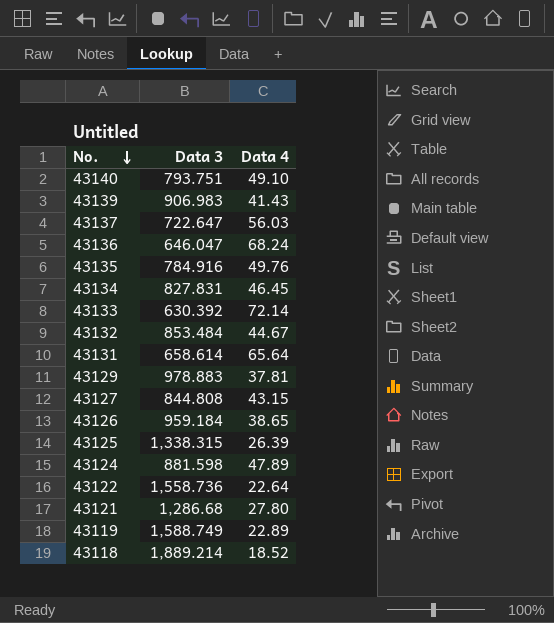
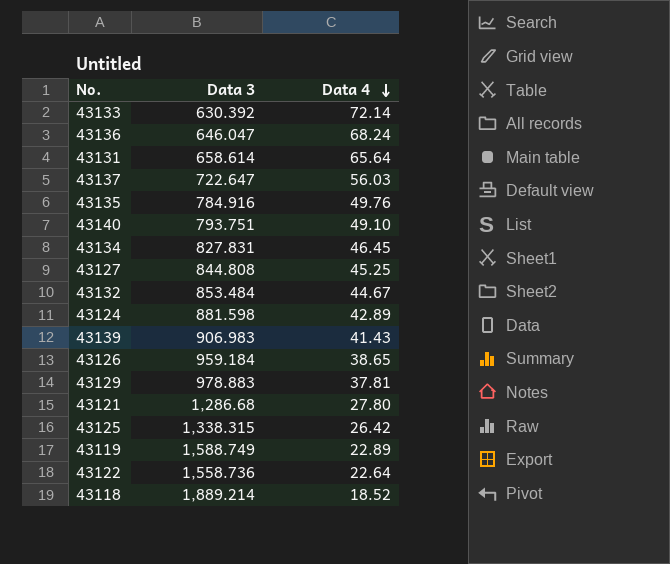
row order: No. descending -> Data 4 descending
43127 | Data 4: 43.15 -> 45.25
43124 | Data 4: 47.89 -> 42.89
43125 | Data 4: 26.39 -> 26.42

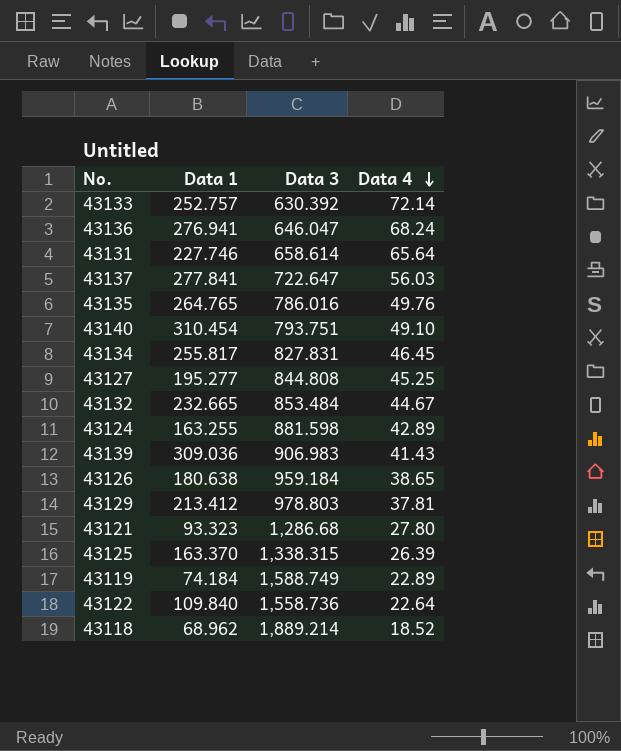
column Data 1 | position: none -> 2
43135 | Data 3: 784.916 -> 786.016
43129 | Data 3: 978.883 -> 978.803
43125 | Data 4: 26.42 -> 26.39

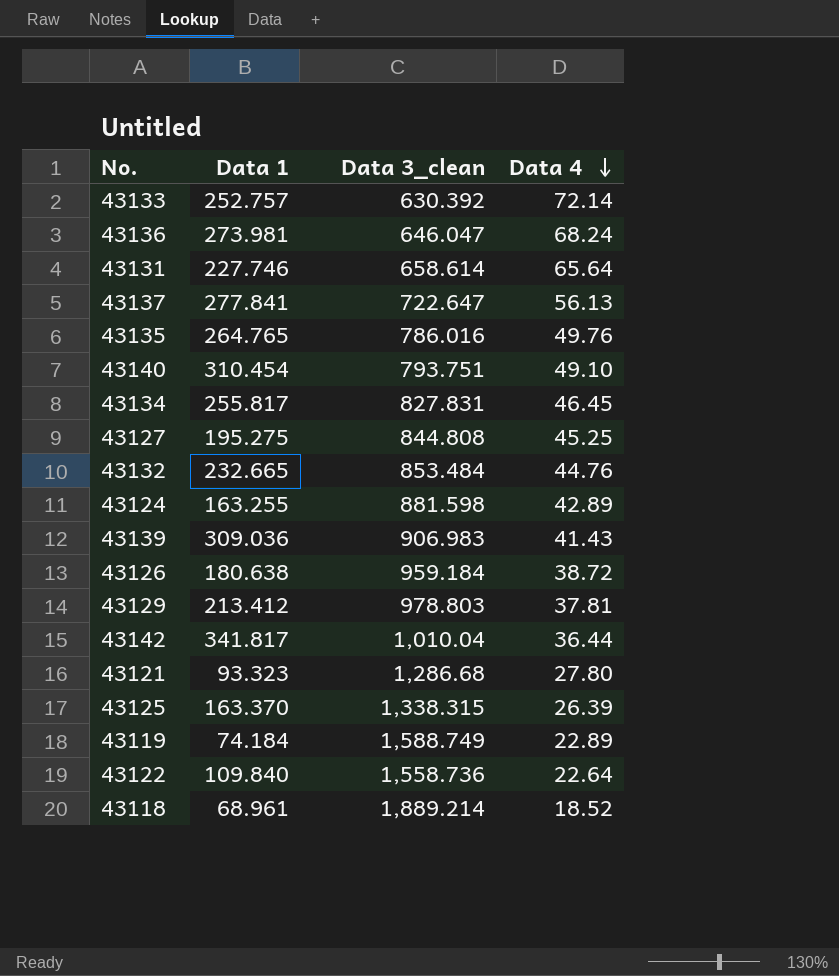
column name: Data 3 -> Data 3_clean
43136 | Data 1: 276.941 -> 273.981
43137 | Data 4: 56.03 -> 56.13
43127 | Data 1: 195.277 -> 195.275
43132 | Data 4: 44.67 -> 44.76
43126 | Data 4: 38.65 -> 38.72
row 43142: none -> 341.817 | 1,010.04 | 36.44
43118 | Data 1: 68.962 -> 68.961

